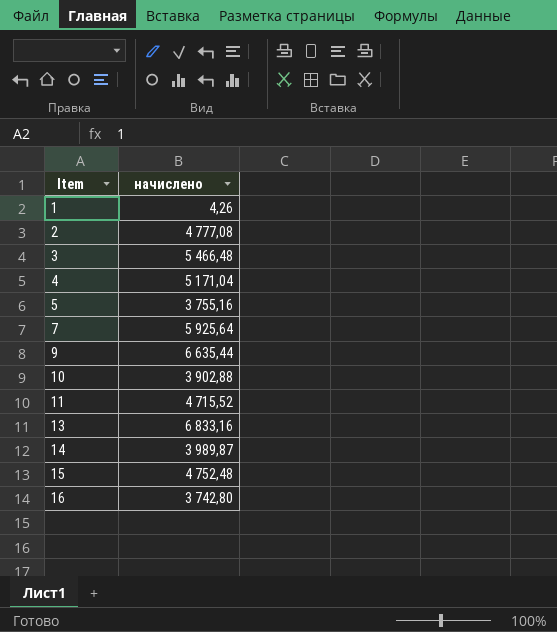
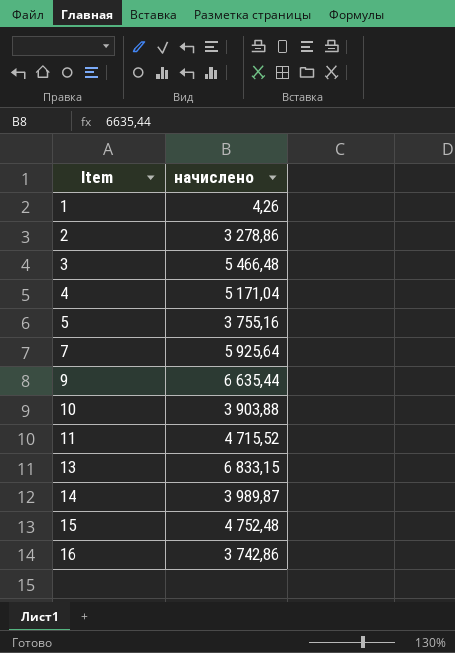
2 | начислено: 4 777,08 -> 3 278,86
10 | начислено: 3 902,88 -> 3 903,88
13 | начислено: 6 833,16 -> 6 833,15
16 | начислено: 3 742,80 -> 3 742,86

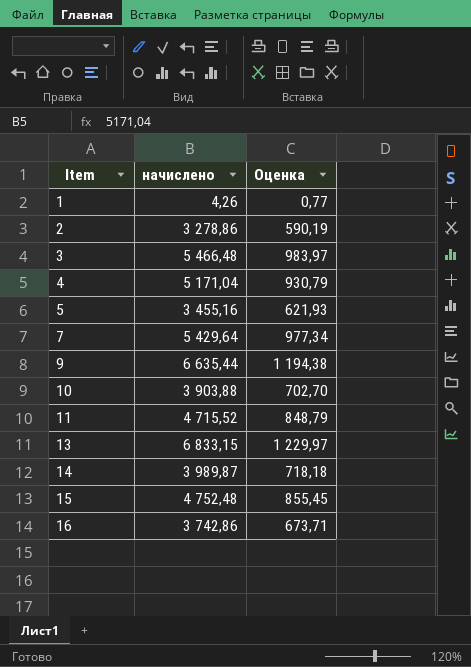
column Оценка | formula: none -> [начислено] * 0,18
5 | начислено: 3 755,16 -> 3 455,16
7 | начислено: 5 925,64 -> 5 429,64

